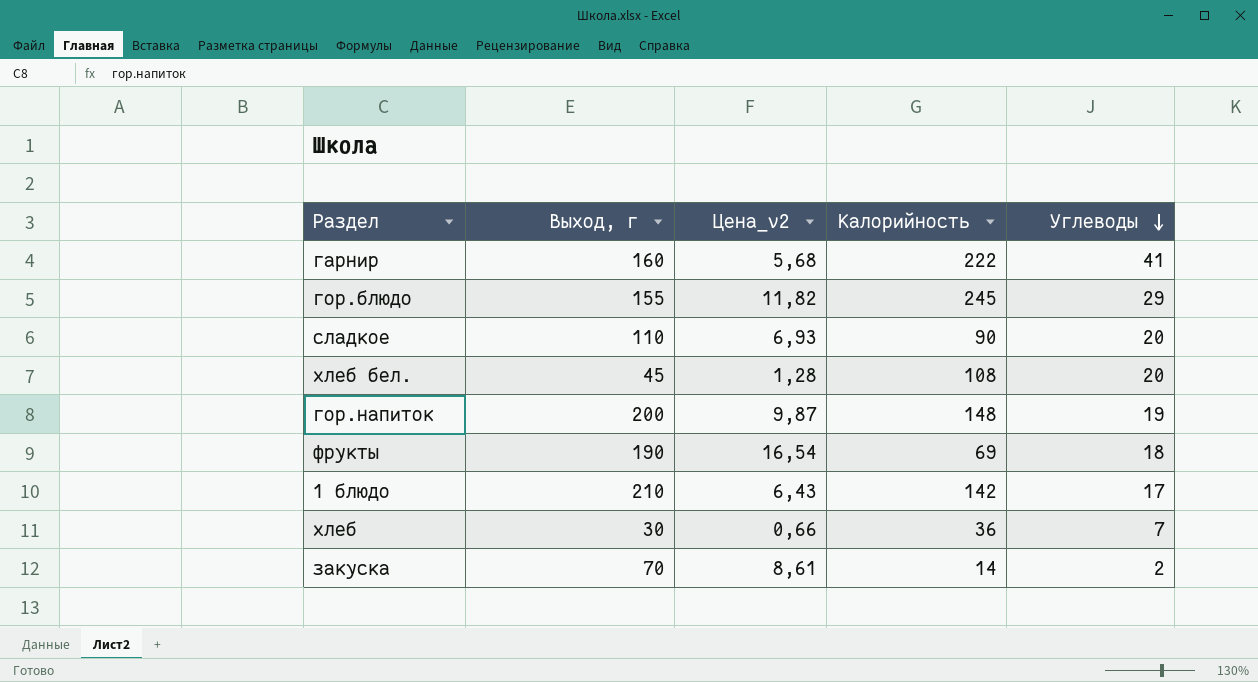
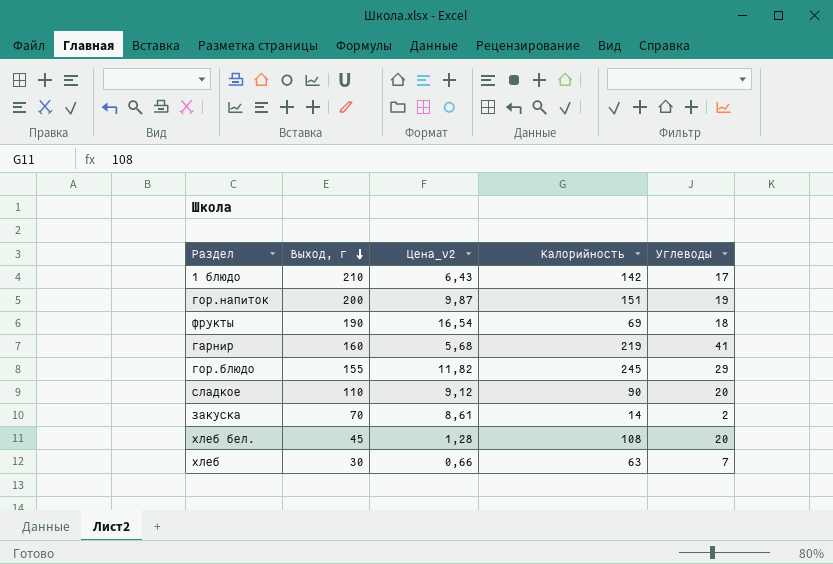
row order: Углеводы descending -> Выход, г descending
гор.напиток | Калорийность: 148 -> 151
гарнир | Калорийность: 222 -> 219
сладкое | Цена_v2: 6,93 -> 9,12
хлеб | Калорийность: 36 -> 63

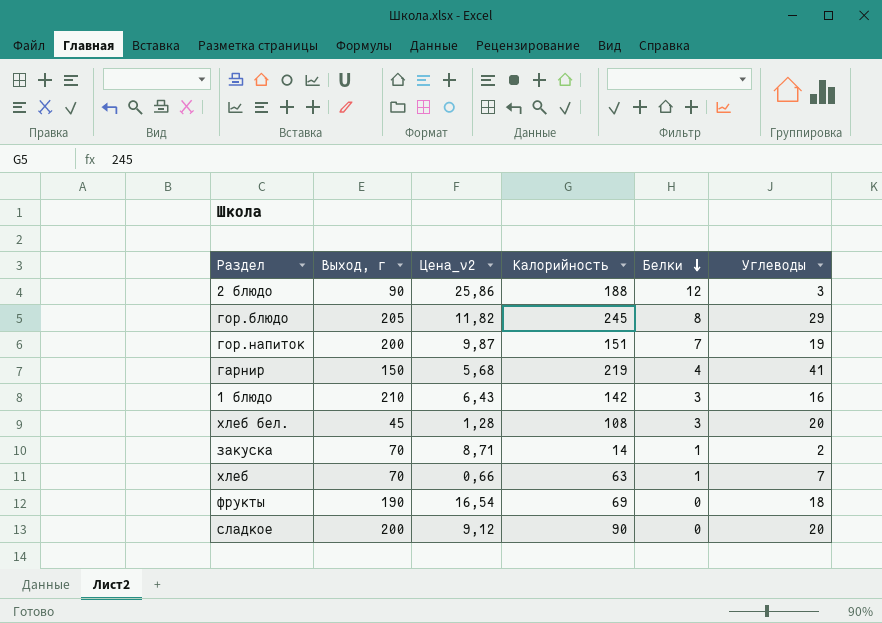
row order: Выход, г descending -> Белки descending
column Белки | position: none -> 5
row 2 блюдо: none -> 90 | 25,86 | 188 | 12 | 3
гор.блюдо | Выход, г: 155 -> 205
гарнир | Выход, г: 160 -> 150
1 блюдо | Углеводы: 17 -> 16
закуска | Цена_v2: 8,61 -> 8,71
хлеб | Выход, г: 30 -> 70
сладкое | Выход, г: 110 -> 200

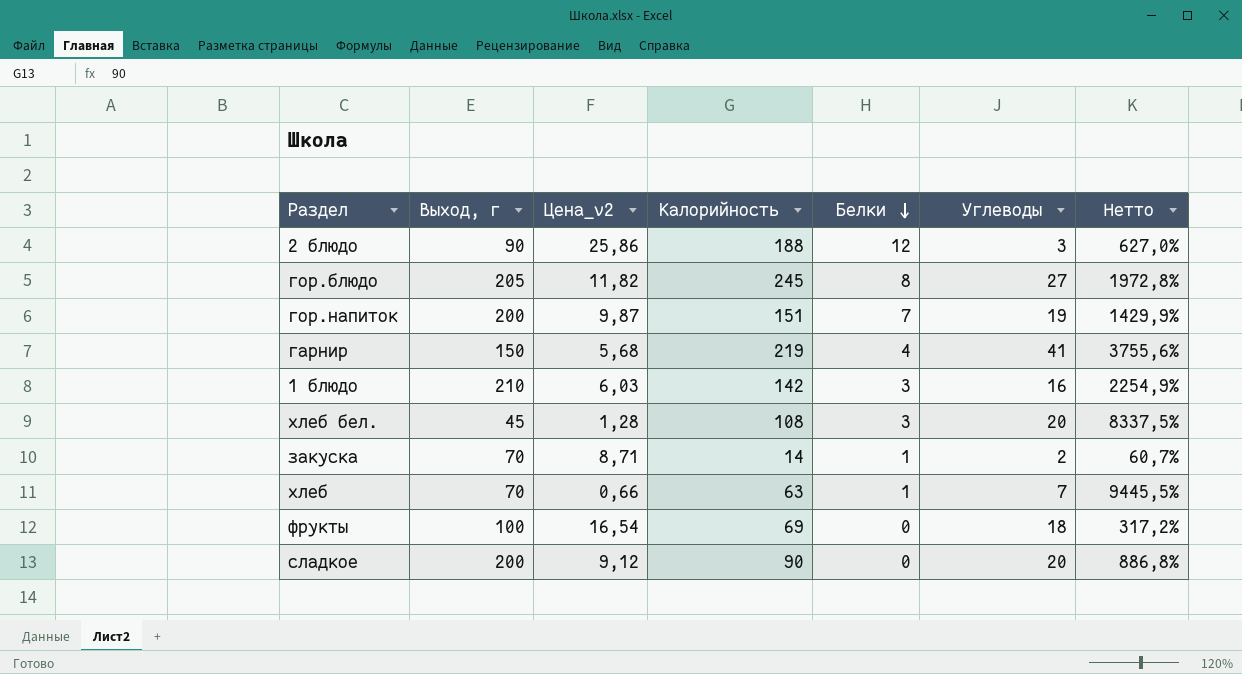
column Нетто | formula: none -> ([Калорийность] - [Цена_v2]) / [Цена_v2]
гор.блюдо | Углеводы: 29 -> 27
1 блюдо | Цена_v2: 6,43 -> 6,03
фрукты | Выход, г: 190 -> 100

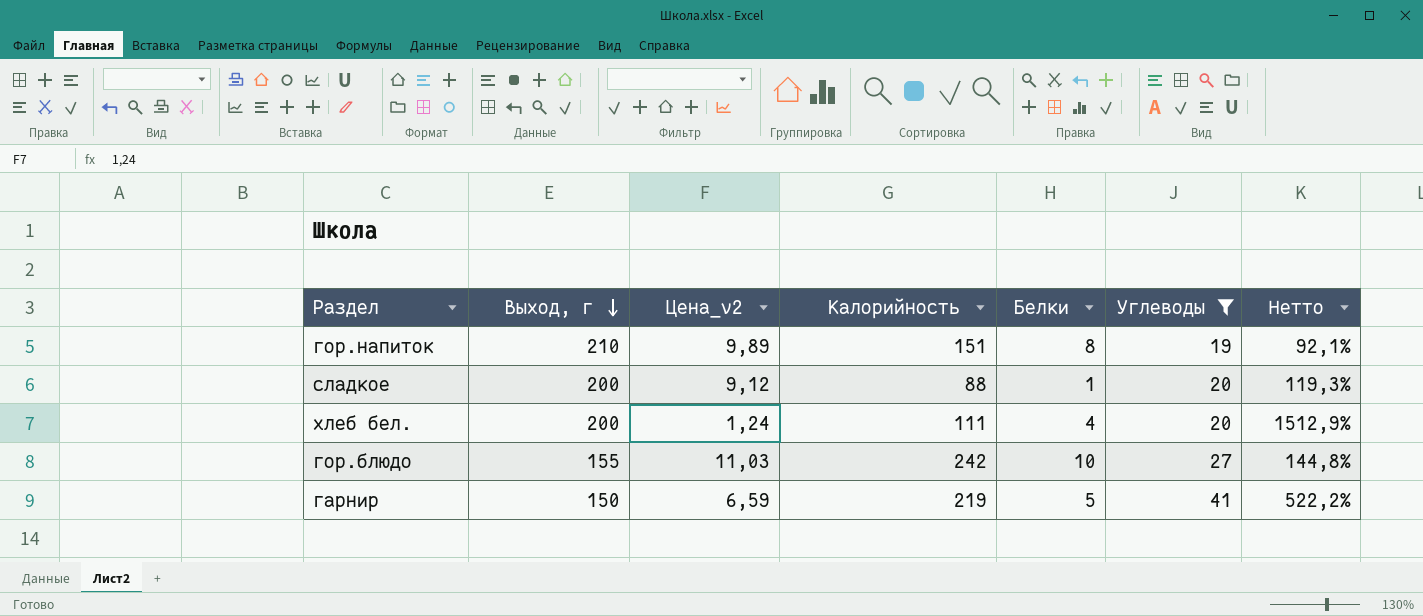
filter: none -> Углеводы >= 19
row order: Белки descending -> Выход, г descending
column Нетто | formula: ([Калорийность] - [Цена_v2]) / [Цена_v2] -> ([Углеводы] - [Цена_v2]) / [Цена_v2]
гор.напиток | Выход, г: 200 -> 210
гор.напиток | Цена_v2: 9,87 -> 9,89
гор.напиток | Белки: 7 -> 8
сладкое | Калорийность: 90 -> 88
сладкое | Белки: 0 -> 1
хлеб бел. | Выход, г: 45 -> 200
хлеб бел. | Цена_v2: 1,28 -> 1,24
хлеб бел. | Калорийность: 108 -> 111
хлеб бел. | Белки: 3 -> 4
гор.блюдо | Выход, г: 205 -> 155
гор.блюдо | Цена_v2: 11,82 -> 11,03
гор.блюдо | Калорийность: 245 -> 242
гор.блюдо | Белки: 8 -> 10
гарнир | Цена_v2: 5,68 -> 6,59
гарнир | Белки: 4 -> 5

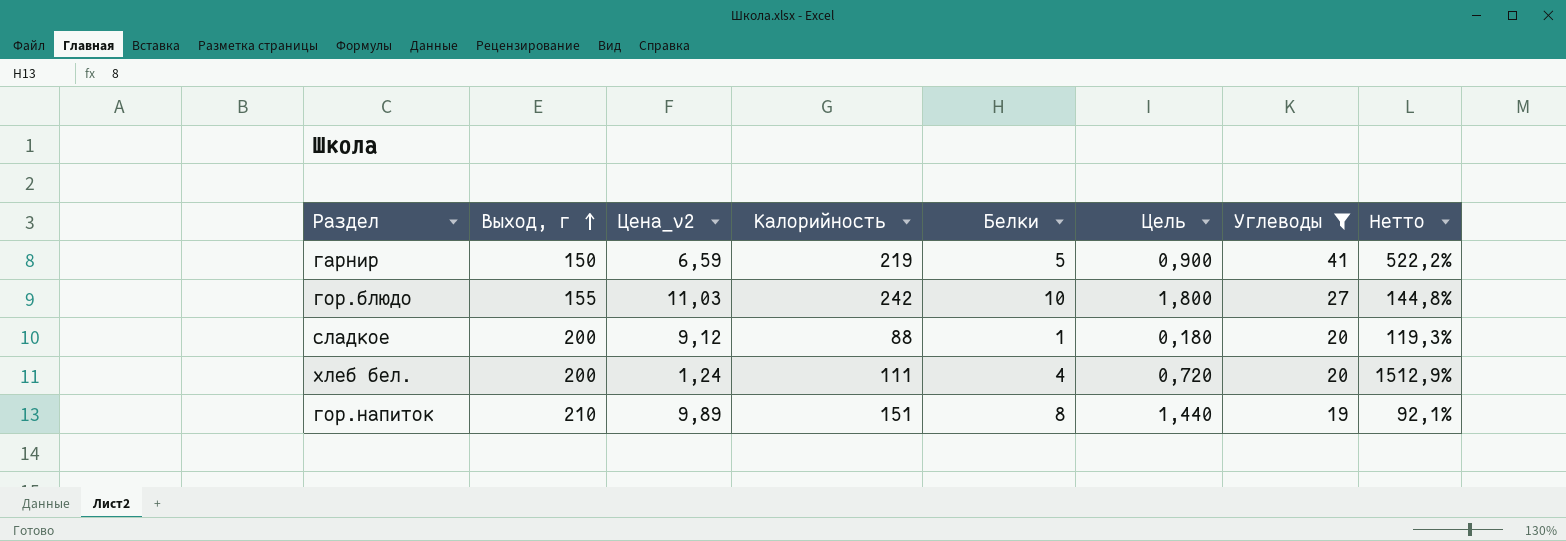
row order: Выход, г descending -> Выход, г ascending
column Цель | formula: none -> [Белки] * 0,18

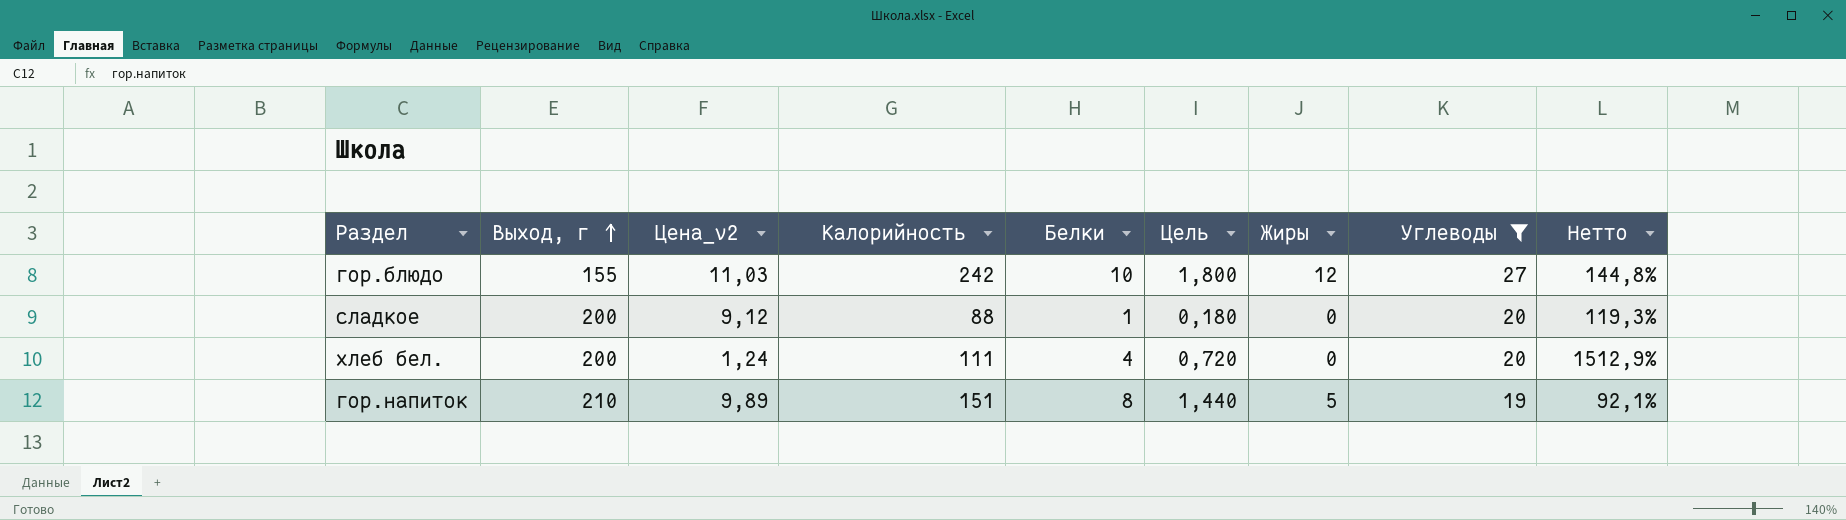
column Жиры | position: none -> 7
row гарнир: 150 | 6,59 | 219 | 5 | 0,900 | 41 | 522,2% -> none

